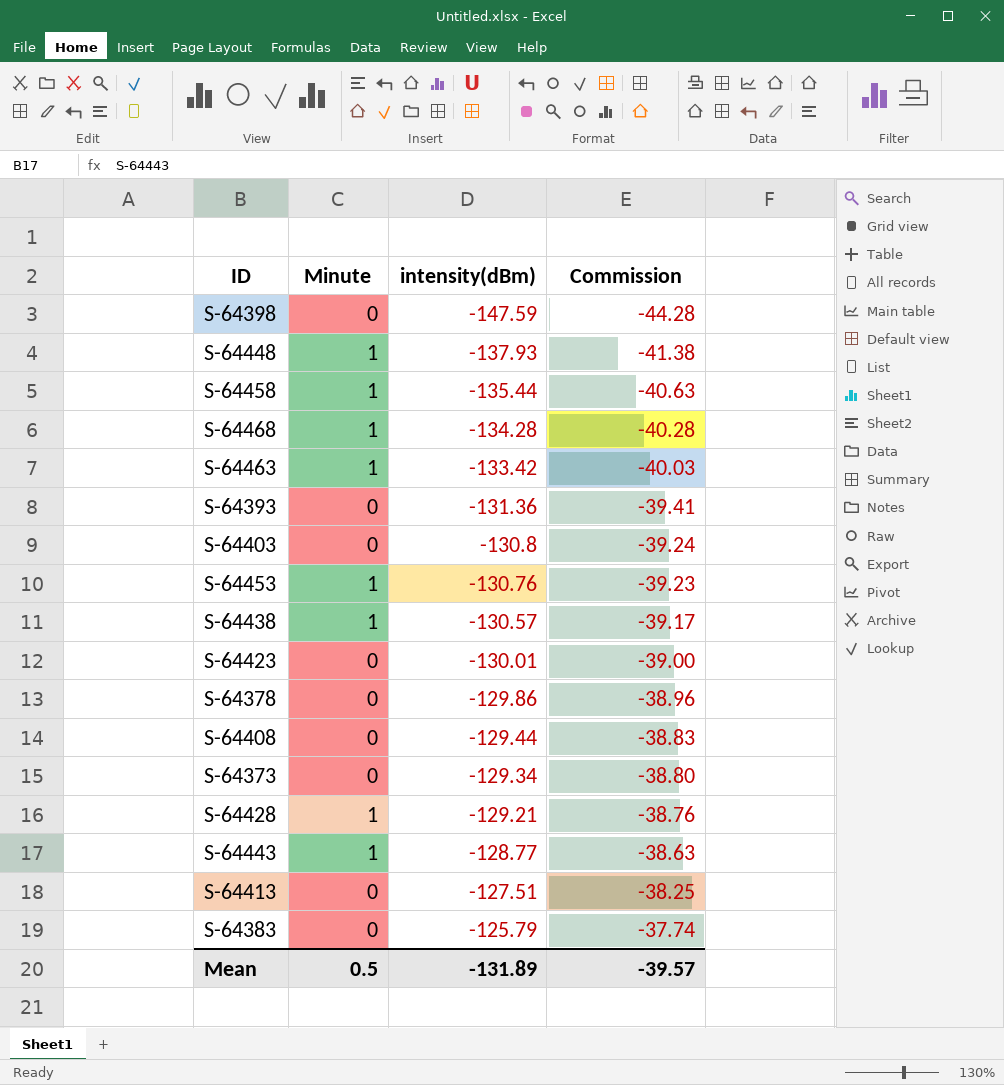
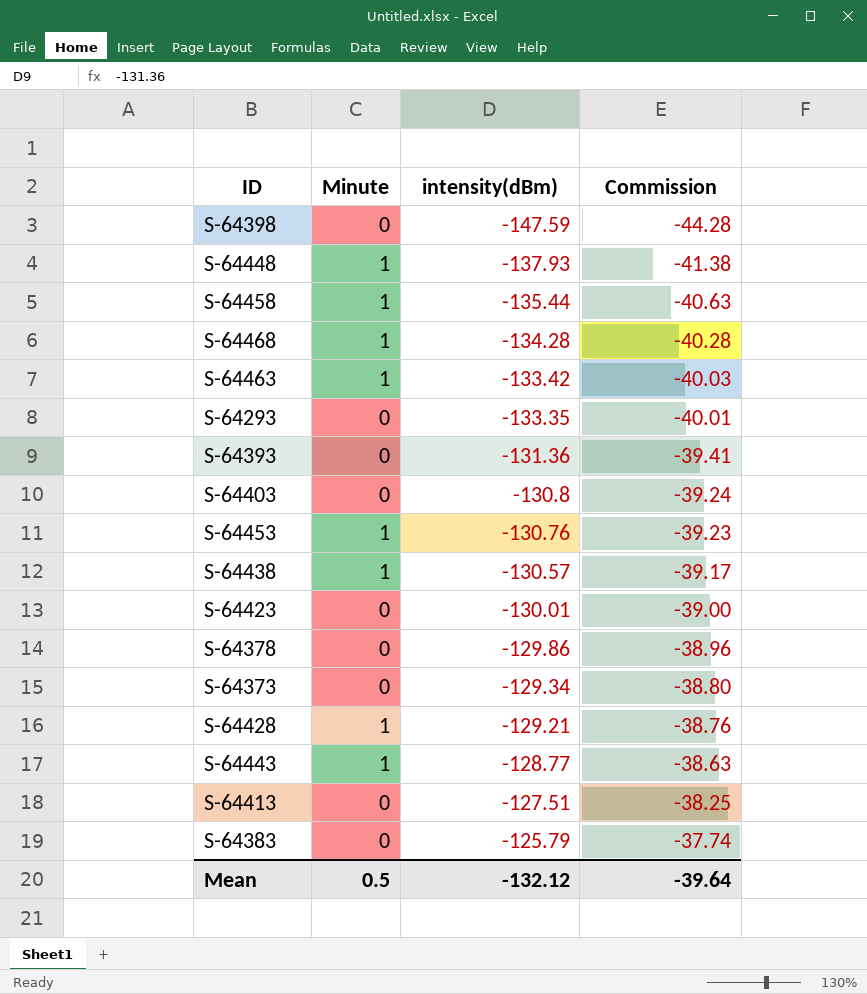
row S-64408: 0 | -129.44 | -38.83 -> none
row S-64293: none -> 0 | -133.35 | -40.01
Mean | intensity(dBm): -131.89 -> -132.12
Mean | Commission: -39.57 -> -39.64

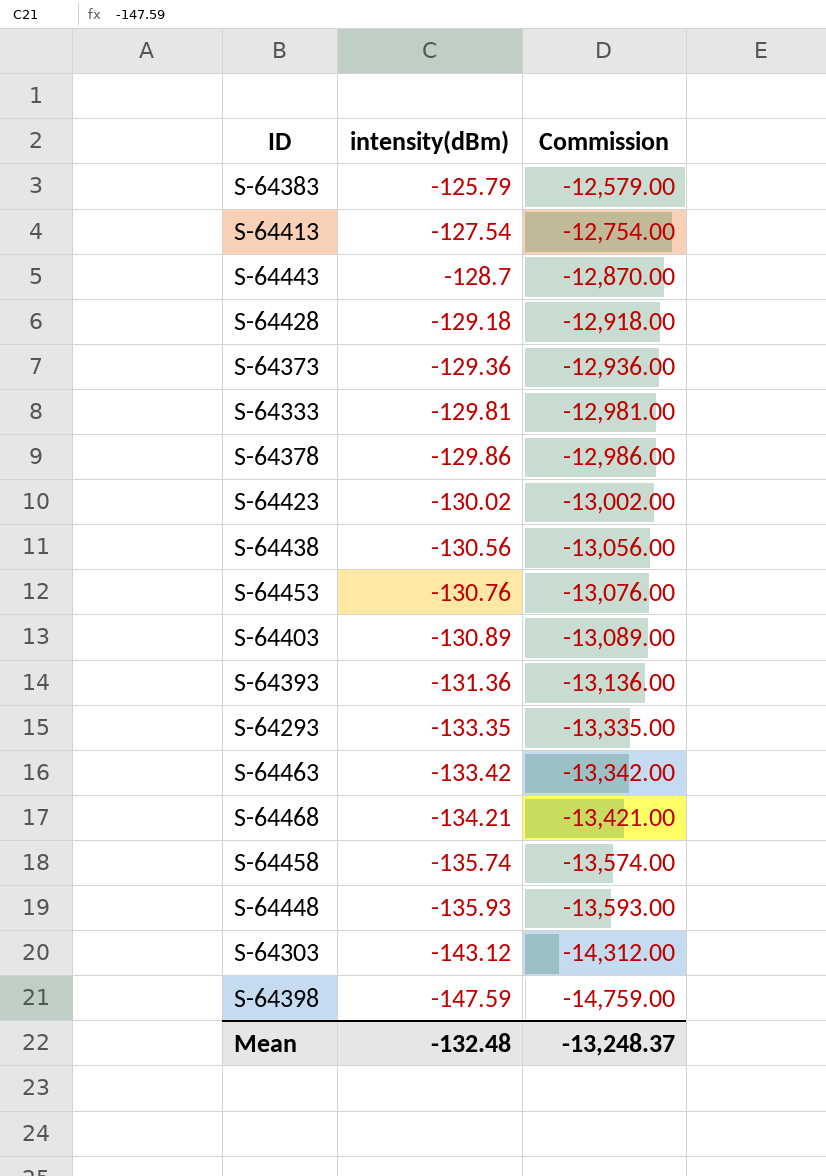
row order: intensity(dBm) ascending -> intensity(dBm) descending
column Minute | position: 2 -> none
column Commission | formula: [intensity(dBm)] * 0.3 -> [intensity(dBm)] * 100
S-64413 | intensity(dBm): -127.51 -> -127.54
S-64443 | intensity(dBm): -128.77 -> -128.7
S-64428 | intensity(dBm): -129.21 -> -129.18
S-64373 | intensity(dBm): -129.34 -> -129.36
row S-64333: none -> -129.81 | -12,981.00
S-64423 | intensity(dBm): -130.01 -> -130.02
S-64438 | intensity(dBm): -130.57 -> -130.56
S-64403 | intensity(dBm): -130.8 -> -130.89
S-64468 | intensity(dBm): -134.28 -> -134.21
S-64458 | intensity(dBm): -135.44 -> -135.74
S-64448 | intensity(dBm): -137.93 -> -135.93
row S-64303: none -> -143.12 | -14,312.00
Mean | intensity(dBm): -132.12 -> -132.48
Mean | Commission: -39.64 -> -13,248.37

